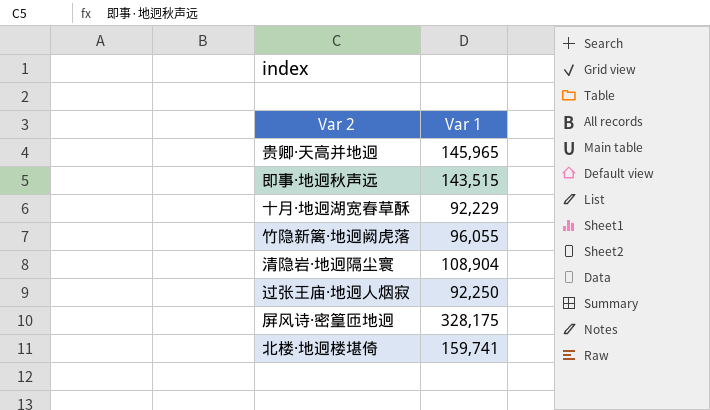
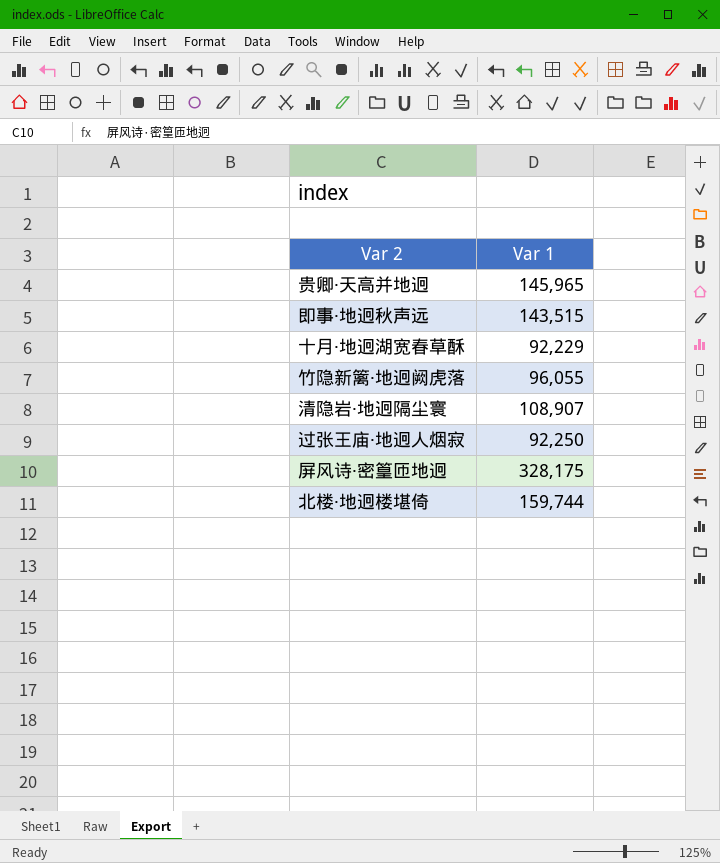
清隐岩·地迥隔尘寰 | Var 1: 108,904 -> 108,907
北楼·地迥楼堪倚 | Var 1: 159,741 -> 159,744

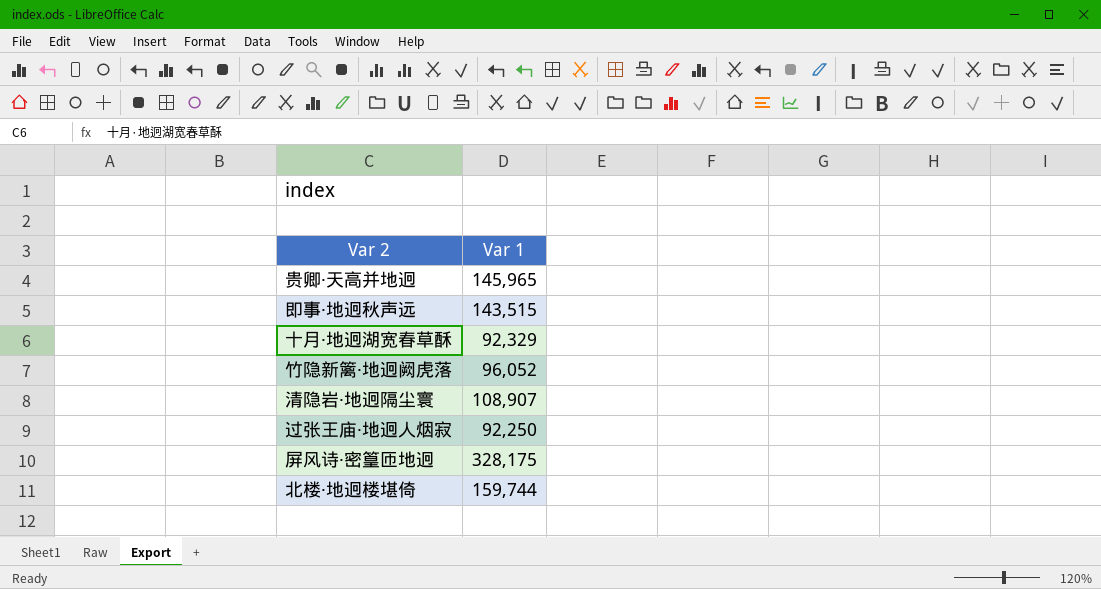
十月·地迥湖宽春草酥 | Var 1: 92,229 -> 92,329
竹隐新篱·地迥阙虎落 | Var 1: 96,055 -> 96,052

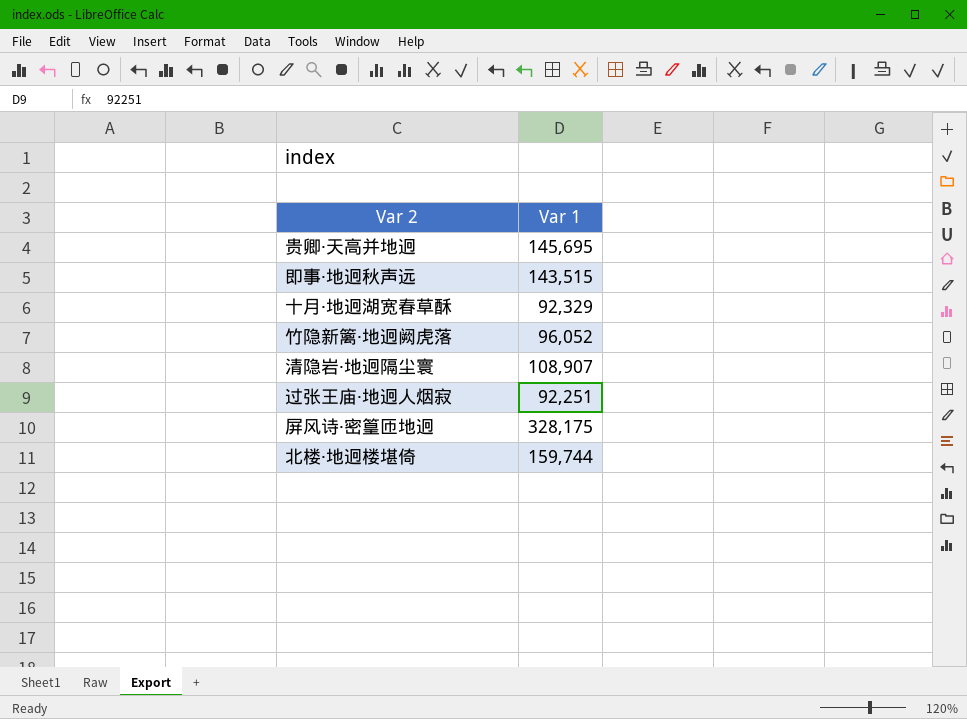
贵卿·天高并地迥 | Var 1: 145,965 -> 145,695
过张王庙·地迥人烟寂 | Var 1: 92,250 -> 92,251

